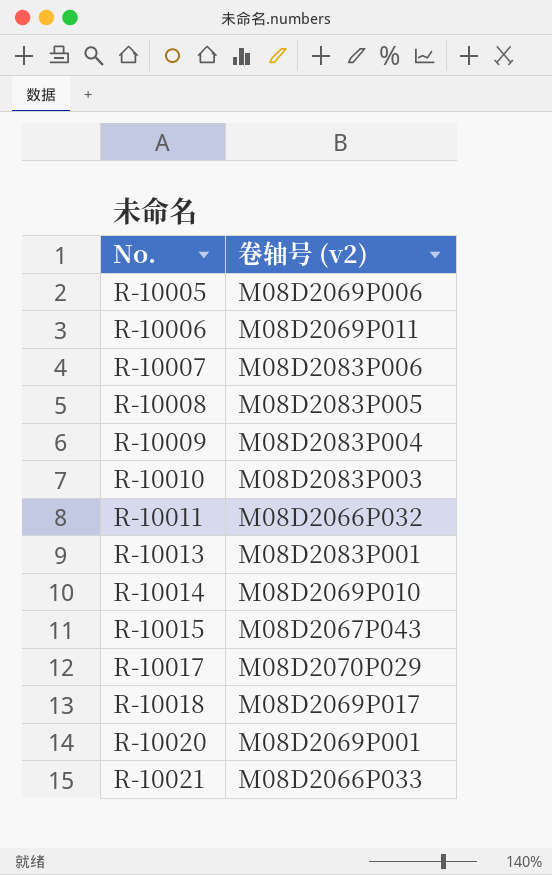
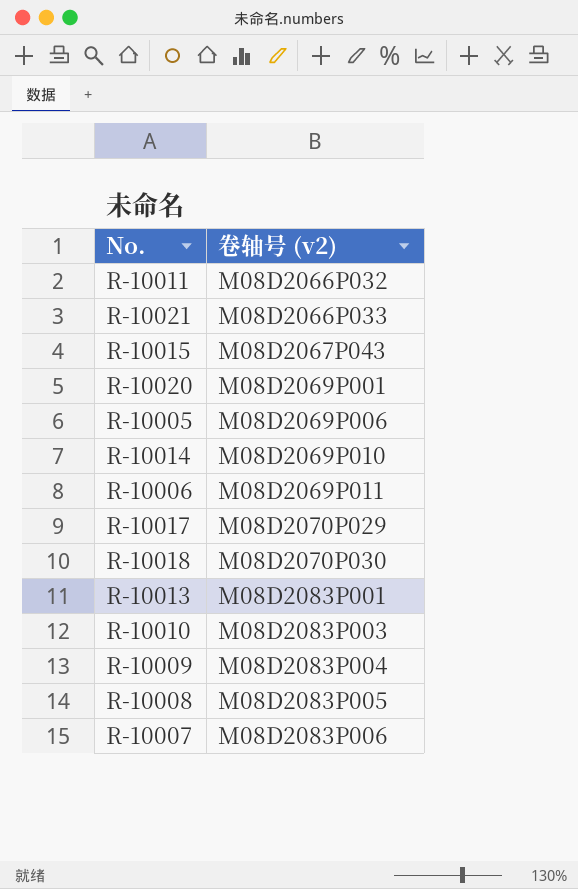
row order: No. ascending -> 卷轴号 (v2) ascending
R-10018 | 卷轴号 (v2): M08D2069P017 -> M08D2070P030

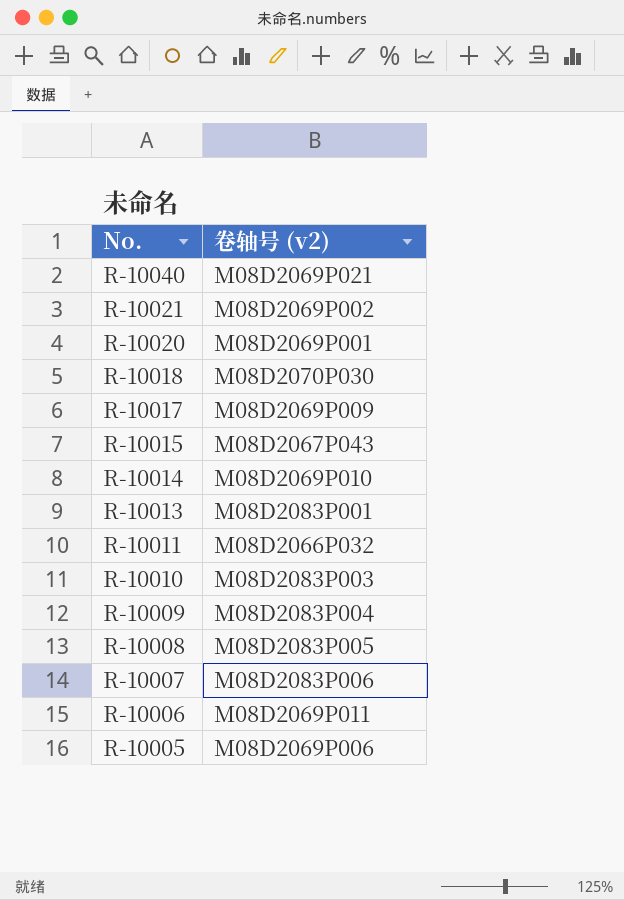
row order: 卷轴号 (v2) ascending -> No. descending
row R-10040: none -> M08D2069P021
R-10021 | 卷轴号 (v2): M08D2066P033 -> M08D2069P002
R-10017 | 卷轴号 (v2): M08D2070P029 -> M08D2069P009

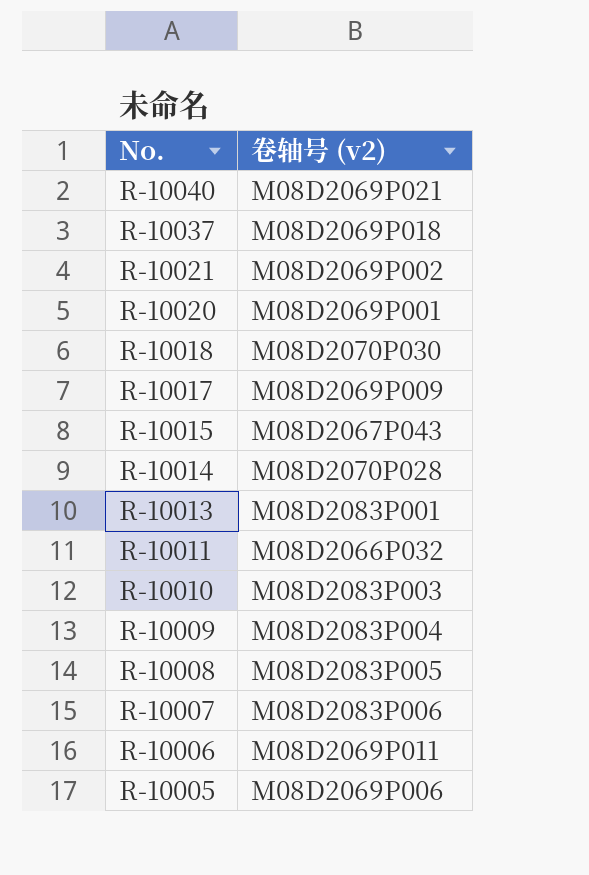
row R-10037: none -> M08D2069P018
R-10014 | 卷轴号 (v2): M08D2069P010 -> M08D2070P028

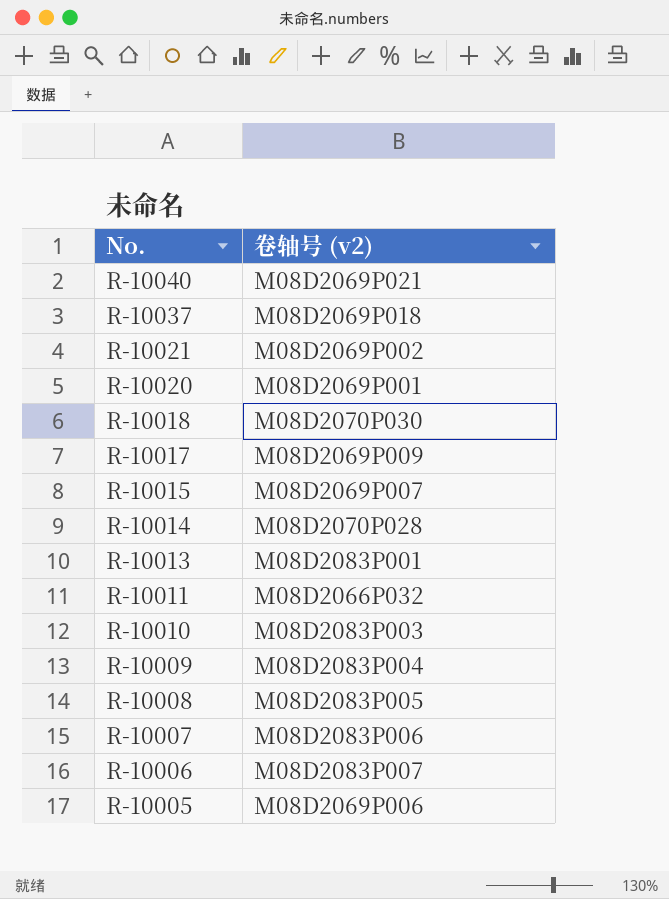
R-10015 | 卷轴号 (v2): M08D2067P043 -> M08D2069P007
R-10006 | 卷轴号 (v2): M08D2069P011 -> M08D2083P007

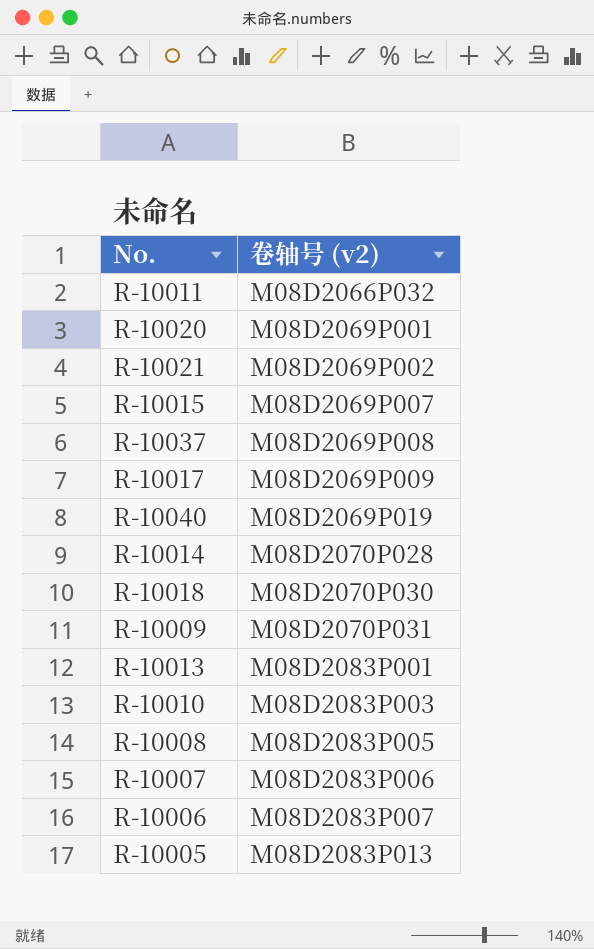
row order: No. descending -> 卷轴号 (v2) ascending
R-10037 | 卷轴号 (v2): M08D2069P018 -> M08D2069P008
R-10040 | 卷轴号 (v2): M08D2069P021 -> M08D2069P019
R-10009 | 卷轴号 (v2): M08D2083P004 -> M08D2070P031
R-10005 | 卷轴号 (v2): M08D2069P006 -> M08D2083P013

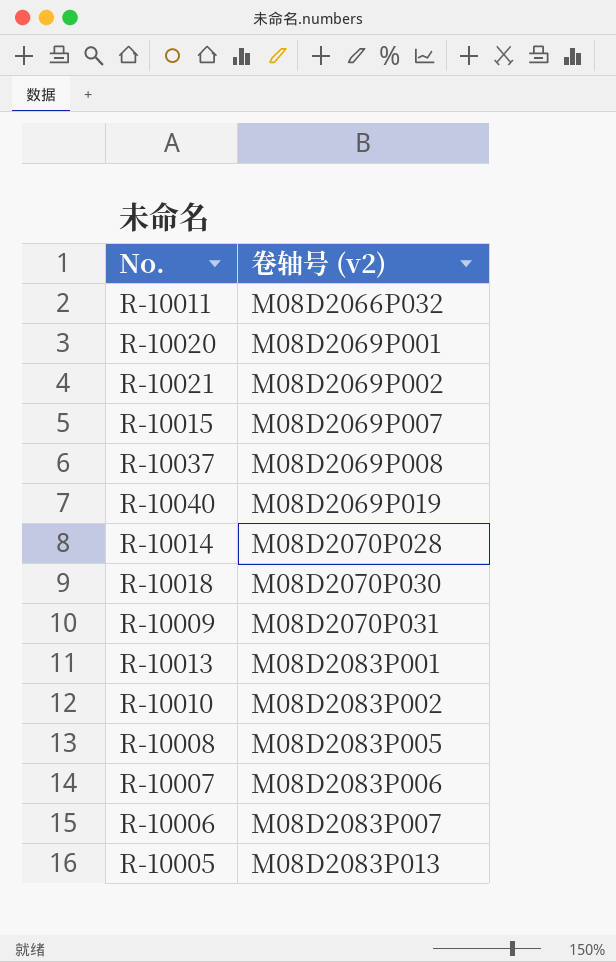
row R-10017: M08D2069P009 -> none
R-10010 | 卷轴号 (v2): M08D2083P003 -> M08D2083P002

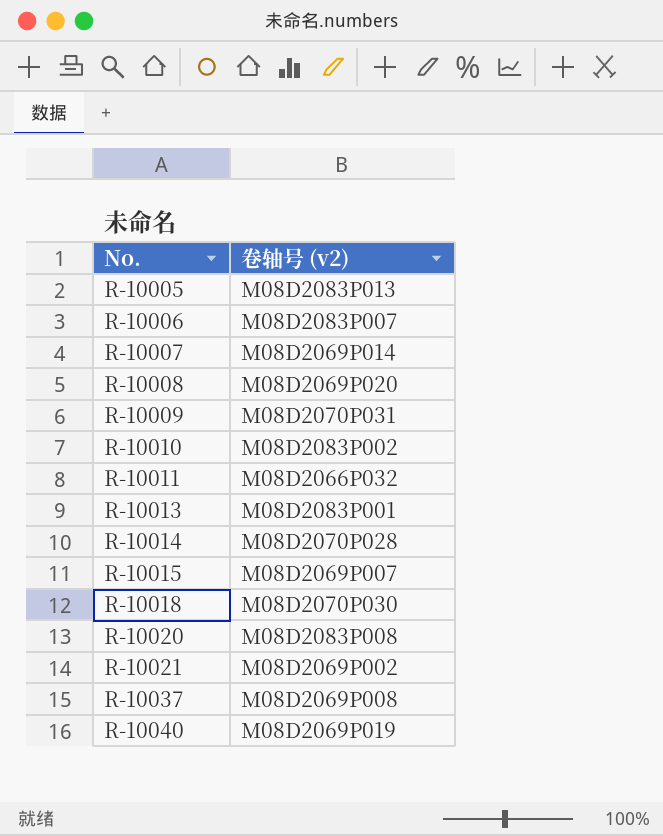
row order: 卷轴号 (v2) ascending -> No. ascending
R-10007 | 卷轴号 (v2): M08D2083P006 -> M08D2069P014
R-10008 | 卷轴号 (v2): M08D2083P005 -> M08D2069P020
R-10020 | 卷轴号 (v2): M08D2069P001 -> M08D2083P008

